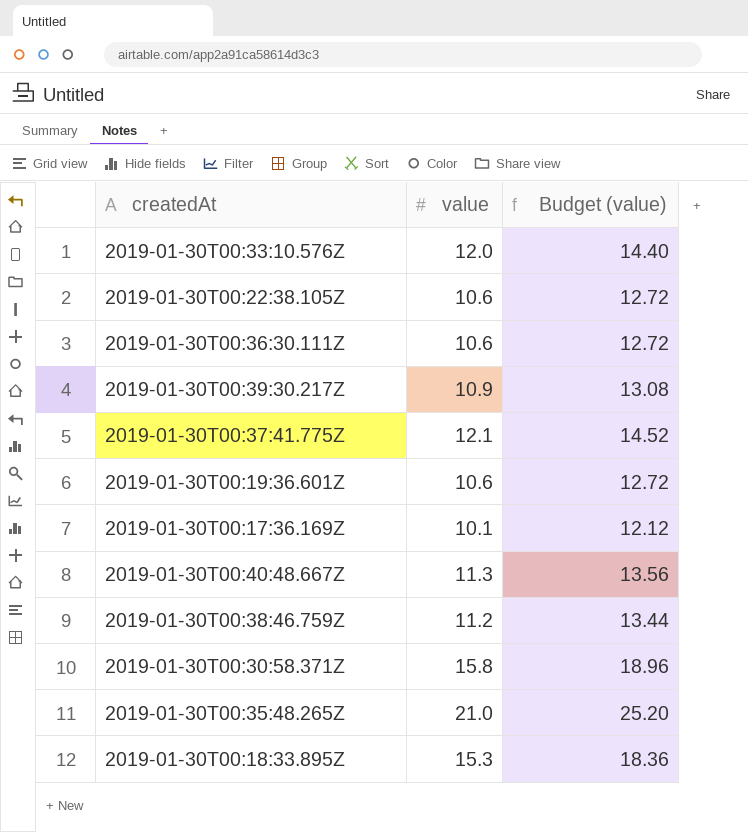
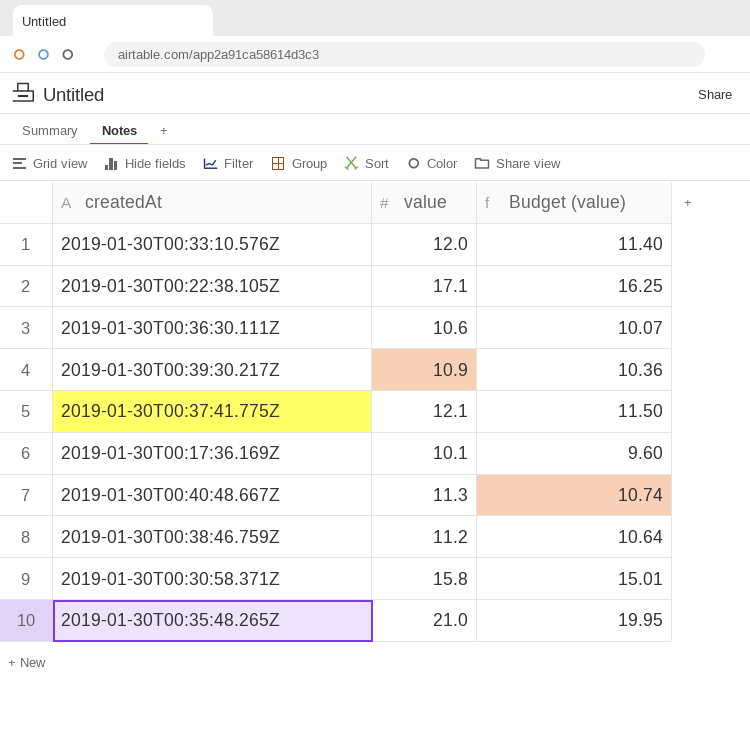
column Budget (value) | formula: [value] * 1.2 -> [value] * 0.95
row 2019-01-30T00:19:36.601Z: 10.6 | 12.72 -> none
row 2019-01-30T00:18:33.895Z: 15.3 | 18.36 -> none
2019-01-30T00:22:38.105Z | value: 10.6 -> 17.1

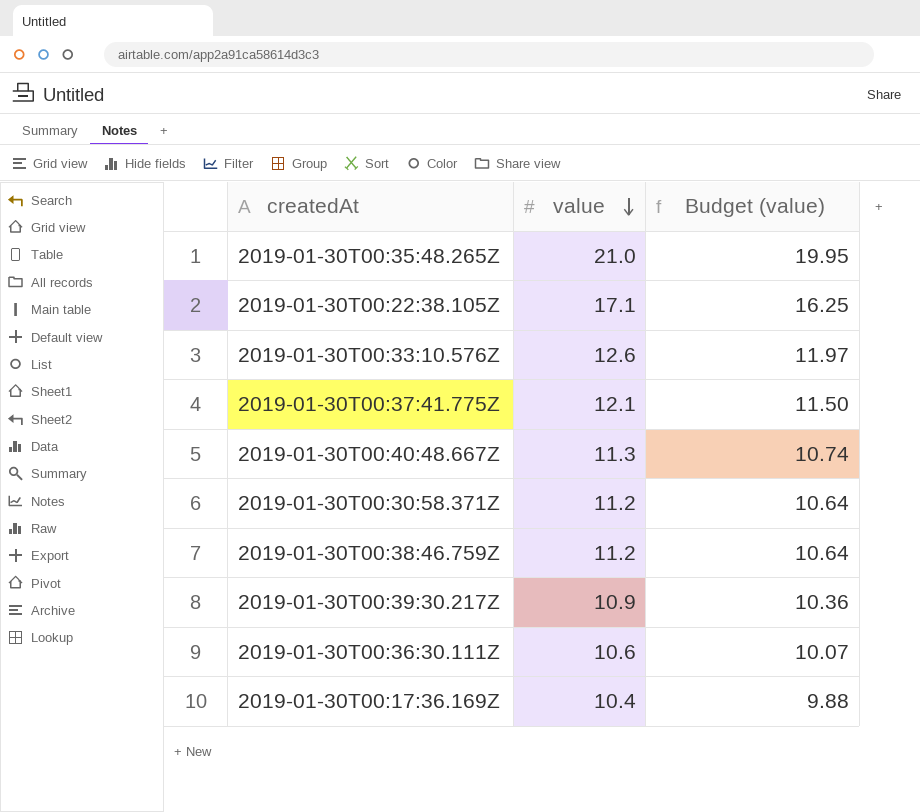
row order: none -> value descending
2019-01-30T00:33:10.576Z | value: 12.0 -> 12.6
2019-01-30T00:33:10.576Z | Budget (value): 11.40 -> 11.97
2019-01-30T00:30:58.371Z | value: 15.8 -> 11.2
2019-01-30T00:30:58.371Z | Budget (value): 15.01 -> 10.64
2019-01-30T00:17:36.169Z | value: 10.1 -> 10.4
2019-01-30T00:17:36.169Z | Budget (value): 9.60 -> 9.88

